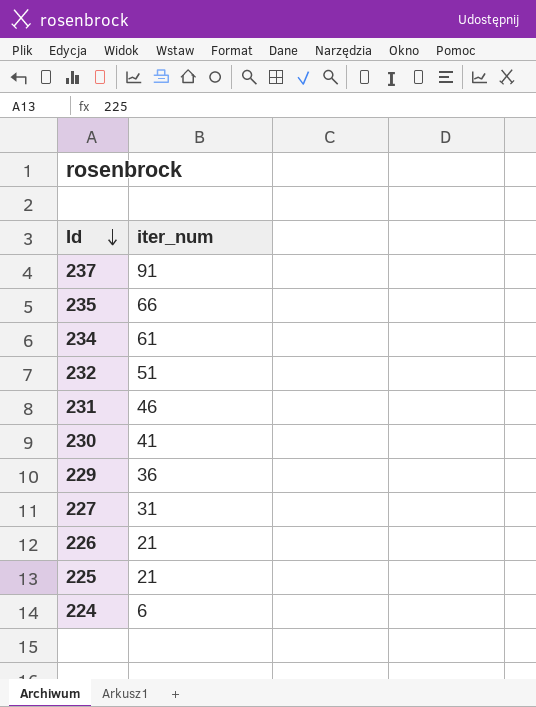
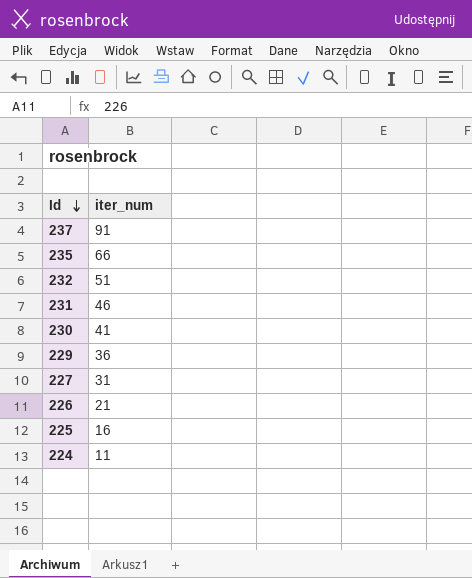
row 234: 61 -> none
225 | iter_num: 21 -> 16
224 | iter_num: 6 -> 11

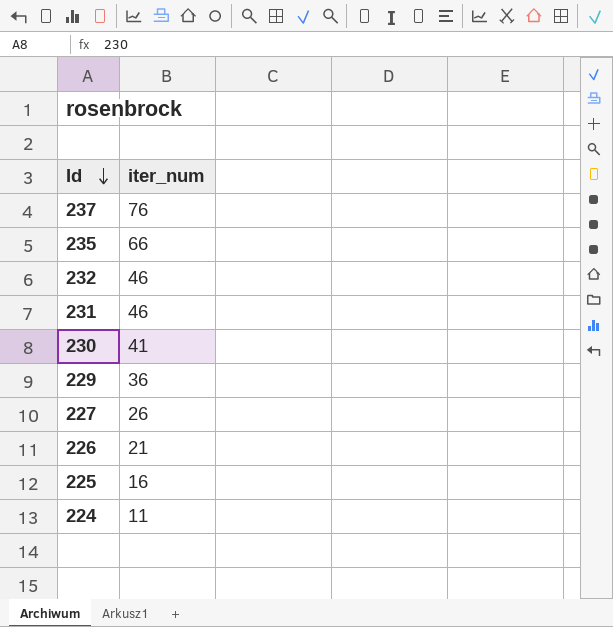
237 | iter_num: 91 -> 76
232 | iter_num: 51 -> 46
227 | iter_num: 31 -> 26

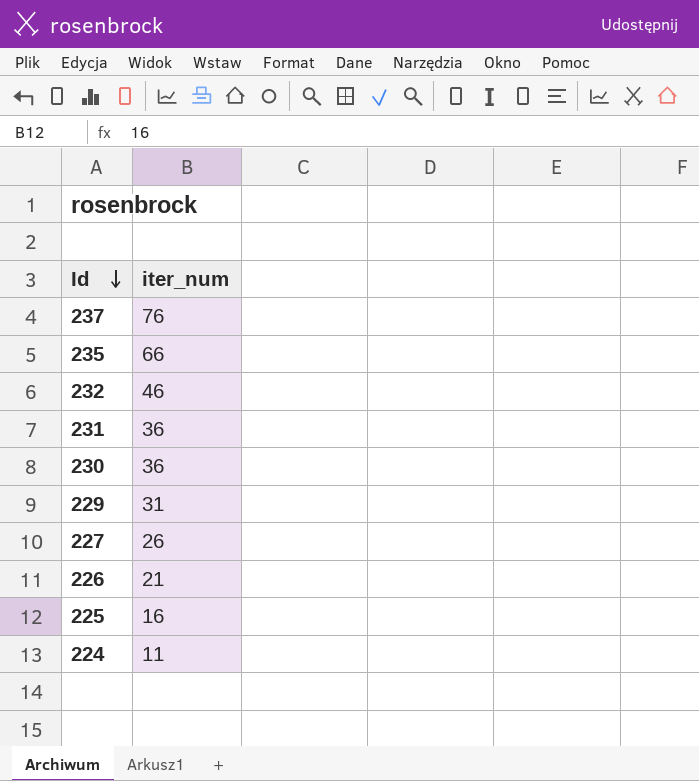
231 | iter_num: 46 -> 36
230 | iter_num: 41 -> 36
229 | iter_num: 36 -> 31

